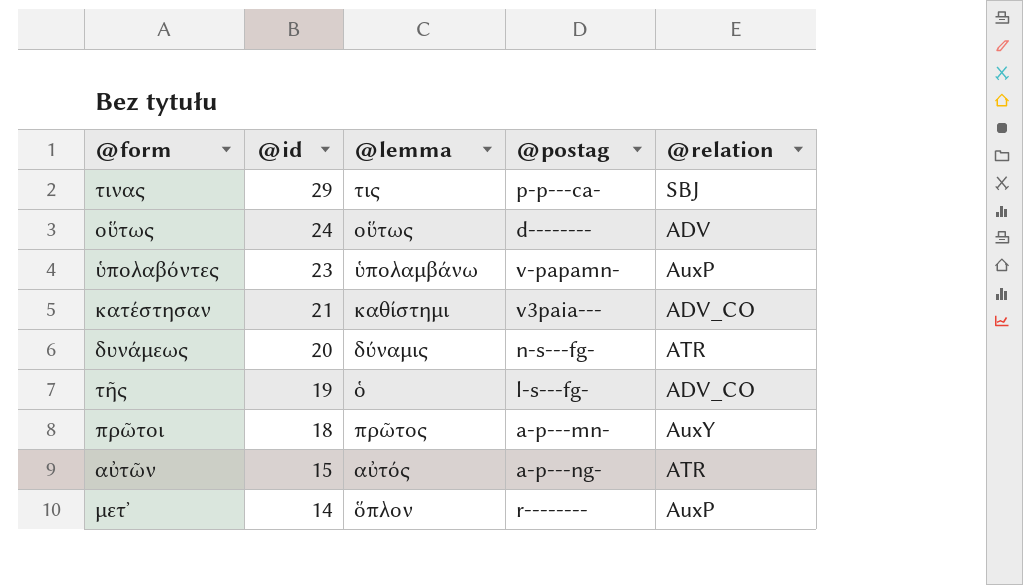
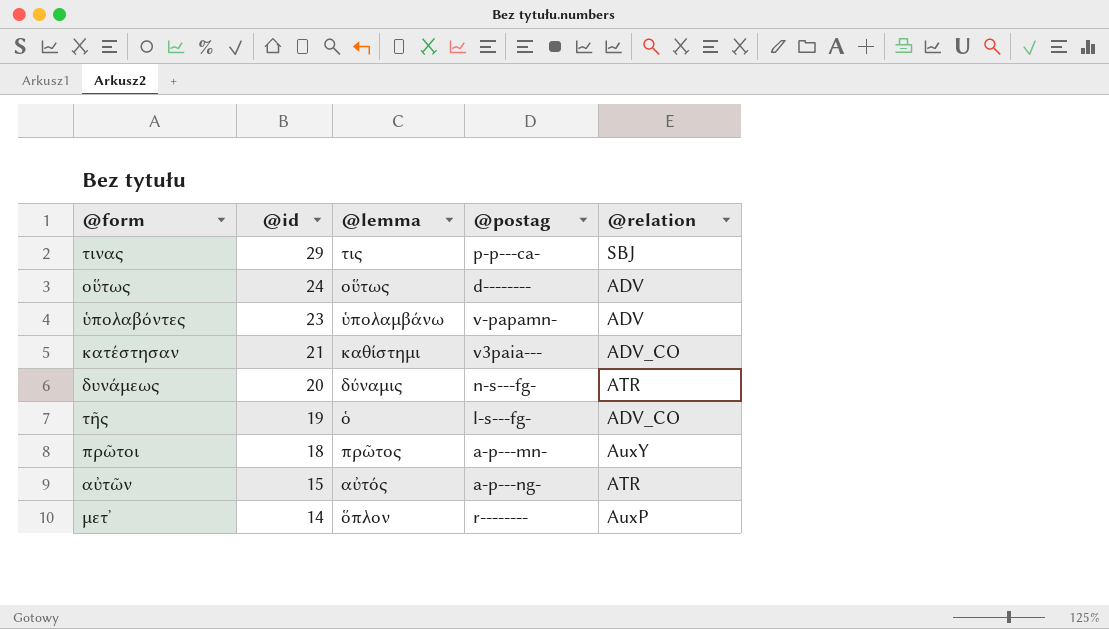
ὑπολαβόντες | @relation: AuxP -> ADV

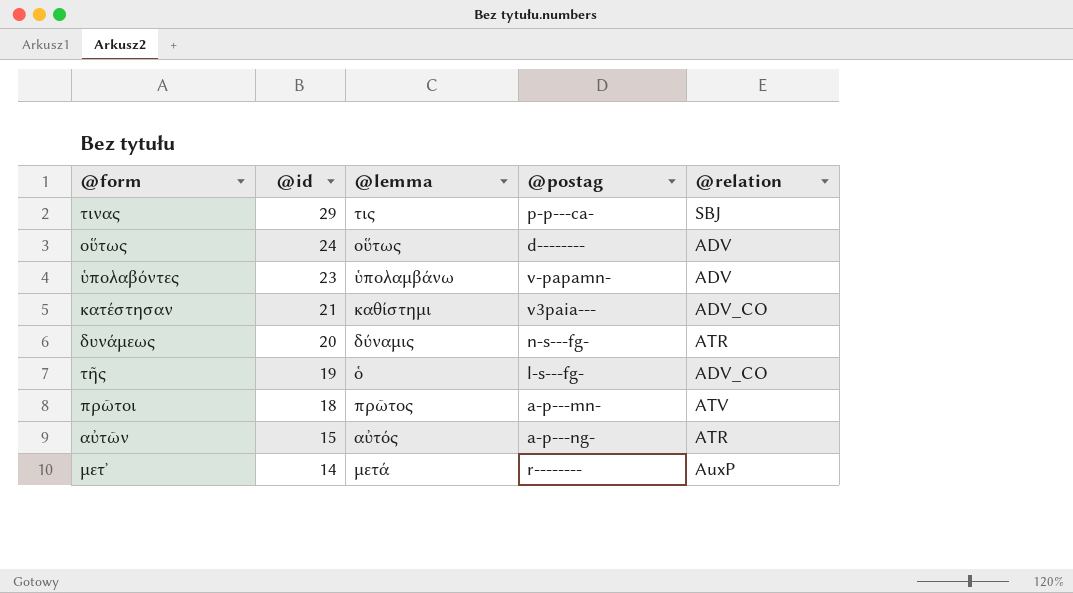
πρῶτοι | @relation: AuxY -> ATV
μετʼ | @lemma: ὅπλον -> μετά

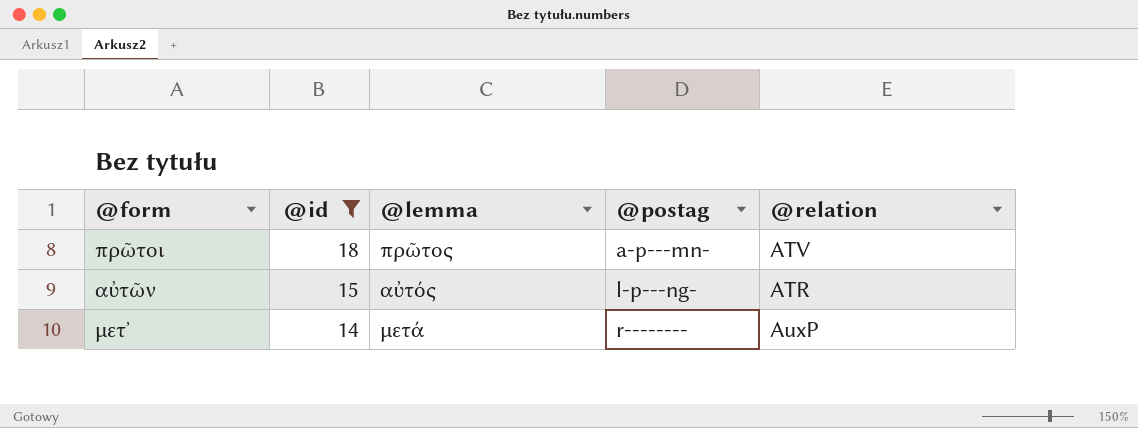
filter: none -> @id <= 18
αὐτῶν | @postag: a-p---ng- -> l-p---ng-

